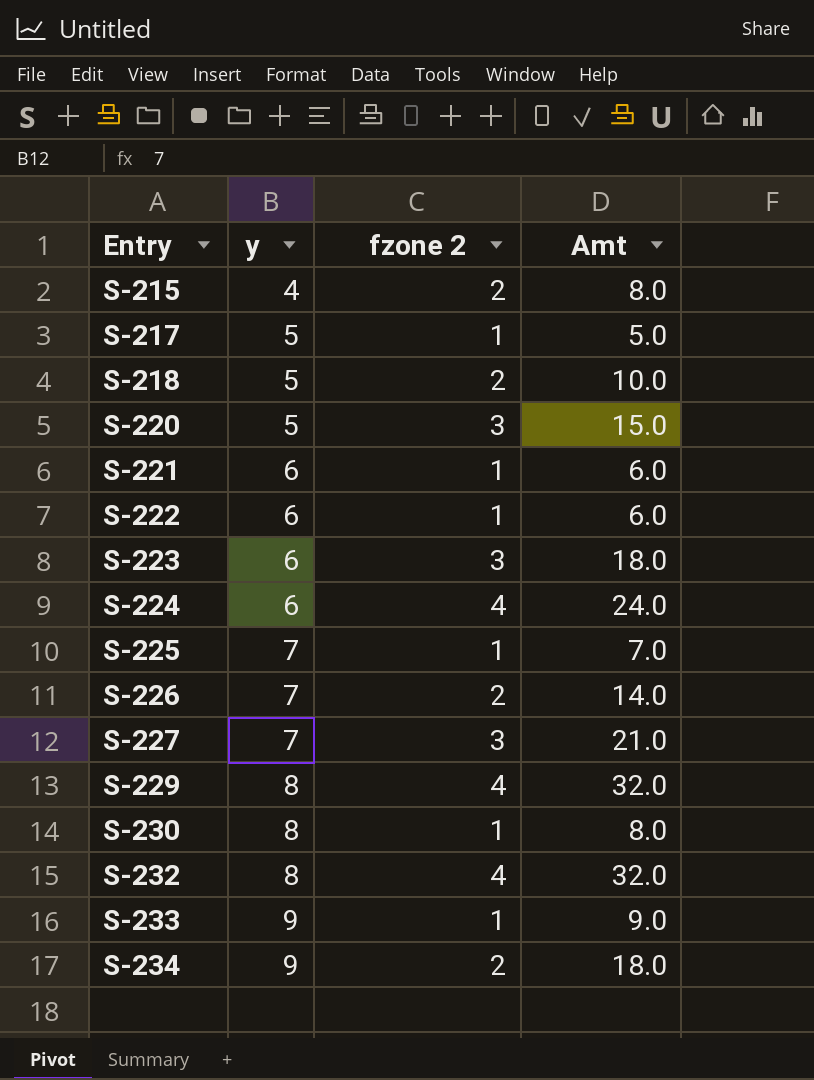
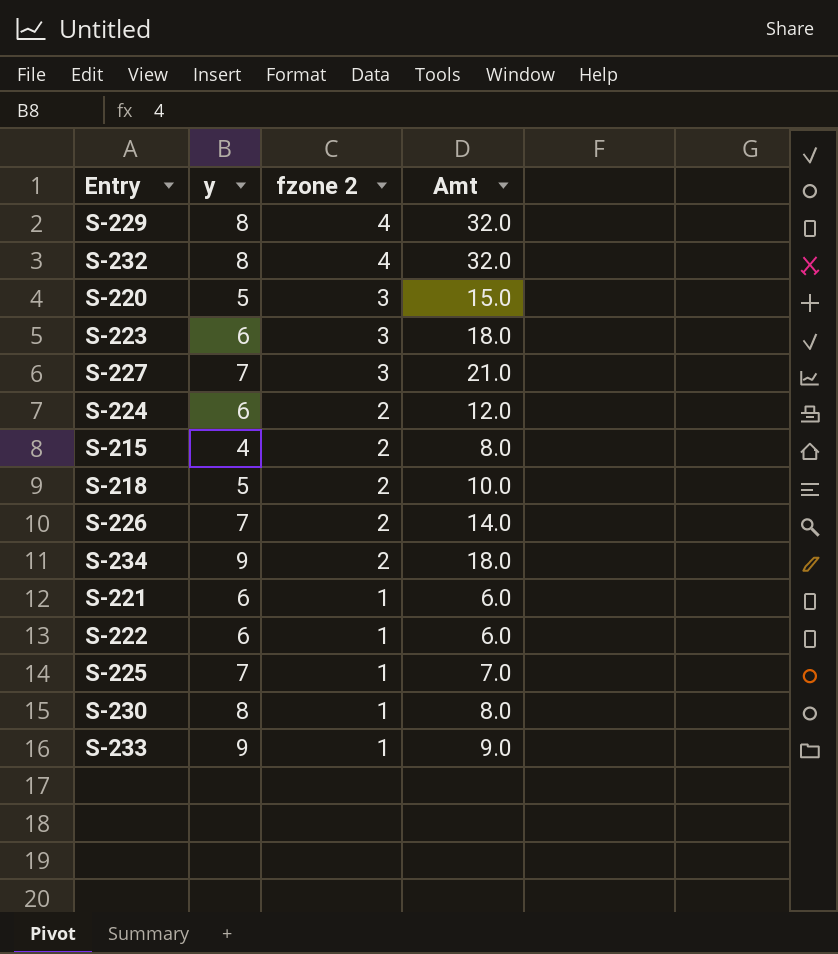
row order: Entry ascending -> fzone 2 descending
row S-217: 5 | 1 | 5.0 -> none
S-224 | fzone 2: 4 -> 2
S-224 | Amt: 24.0 -> 12.0

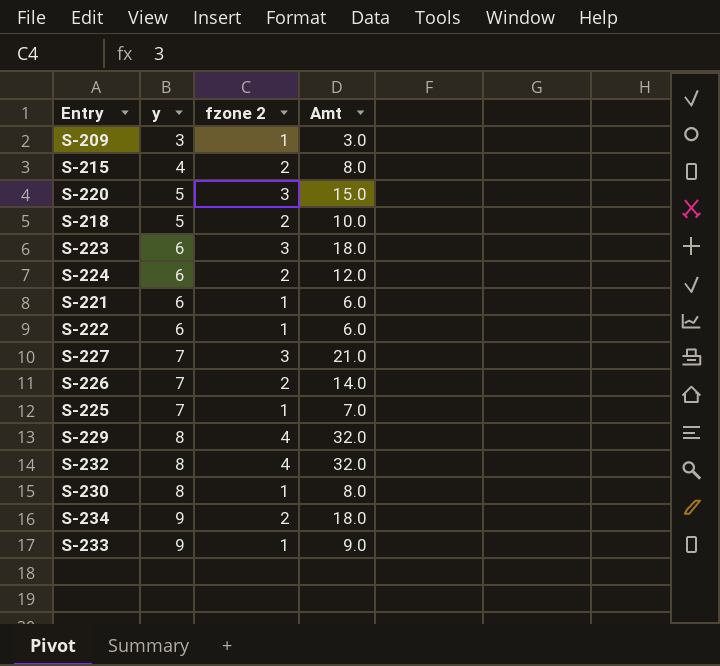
row order: fzone 2 descending -> y ascending
row S-209: none -> 3 | 1 | 3.0

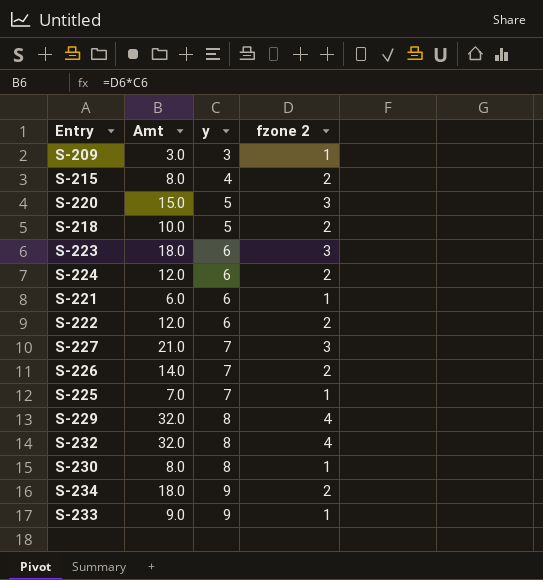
column Amt | position: 4 -> 2
S-222 | Amt: 6.0 -> 12.0
S-222 | fzone 2: 1 -> 2

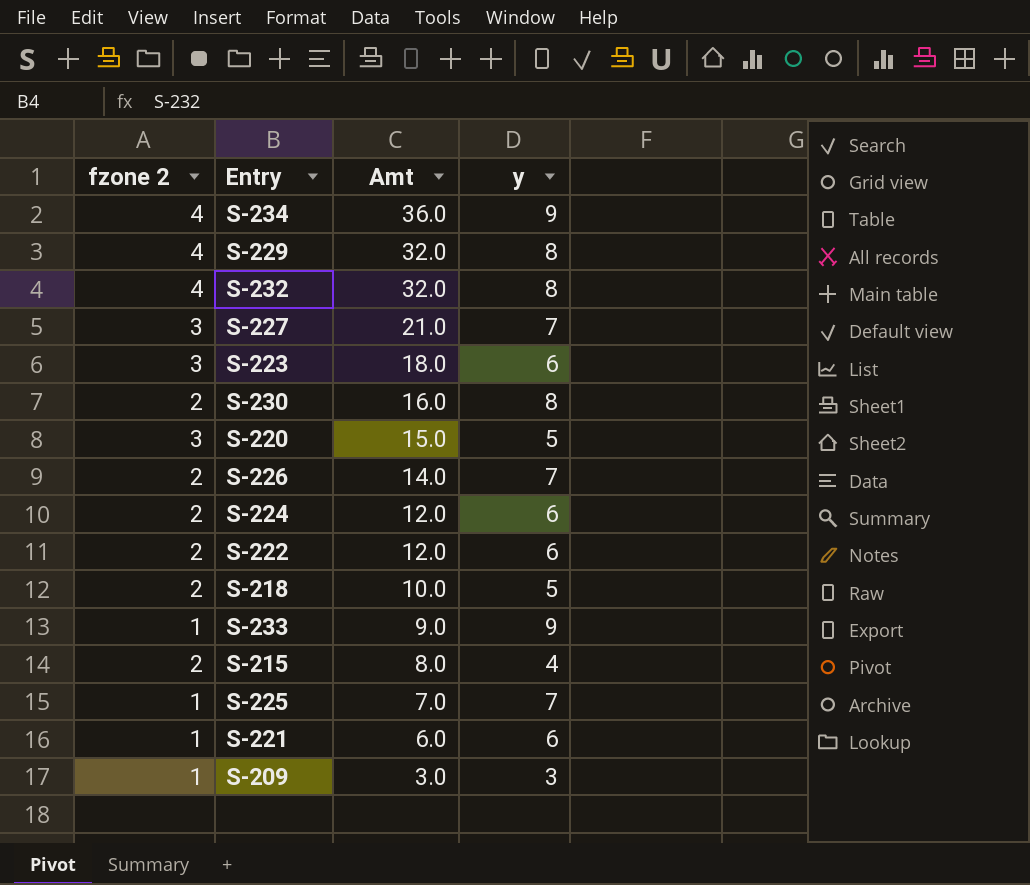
row order: y ascending -> Amt descending
column fzone 2 | position: 4 -> 1
S-234 | fzone 2: 2 -> 4
S-234 | Amt: 18.0 -> 36.0
S-230 | fzone 2: 1 -> 2
S-230 | Amt: 8.0 -> 16.0

